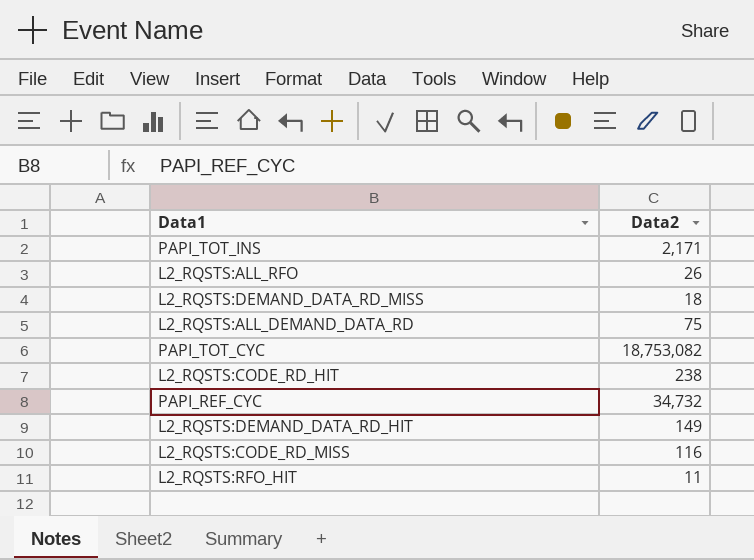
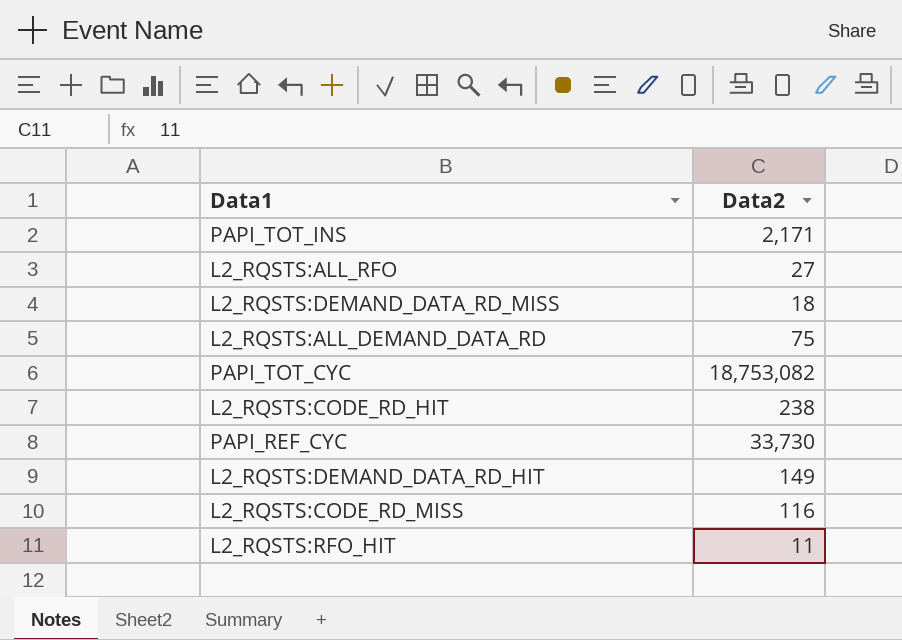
L2_RQSTS:ALL_RFO | Data2: 26 -> 27
PAPI_REF_CYC | Data2: 34,732 -> 33,730

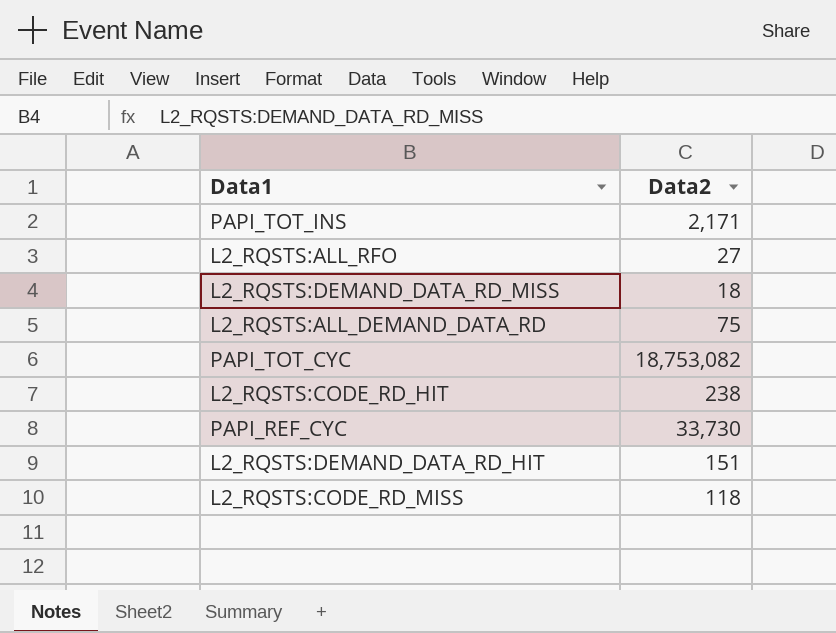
row L2_RQSTS:RFO_HIT: 11 -> none
L2_RQSTS:DEMAND_DATA_RD_HIT | Data2: 149 -> 151
L2_RQSTS:CODE_RD_MISS | Data2: 116 -> 118

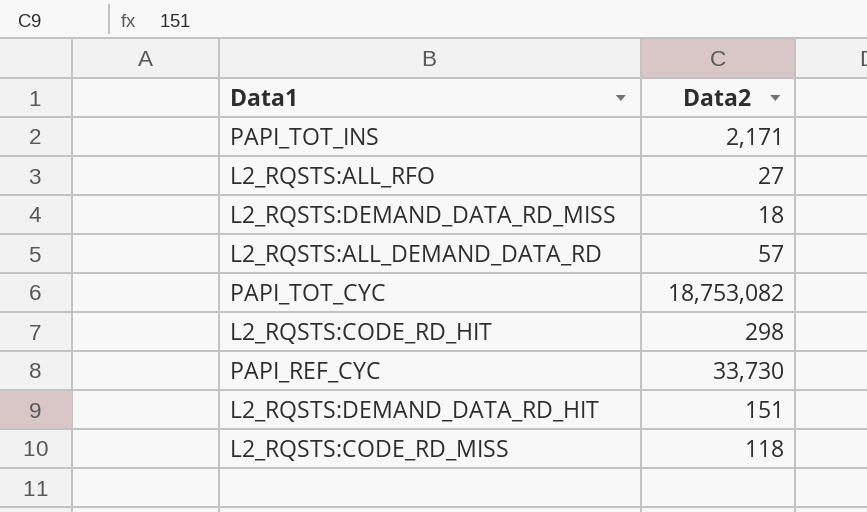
L2_RQSTS:ALL_DEMAND_DATA_RD | Data2: 75 -> 57
L2_RQSTS:CODE_RD_HIT | Data2: 238 -> 298

